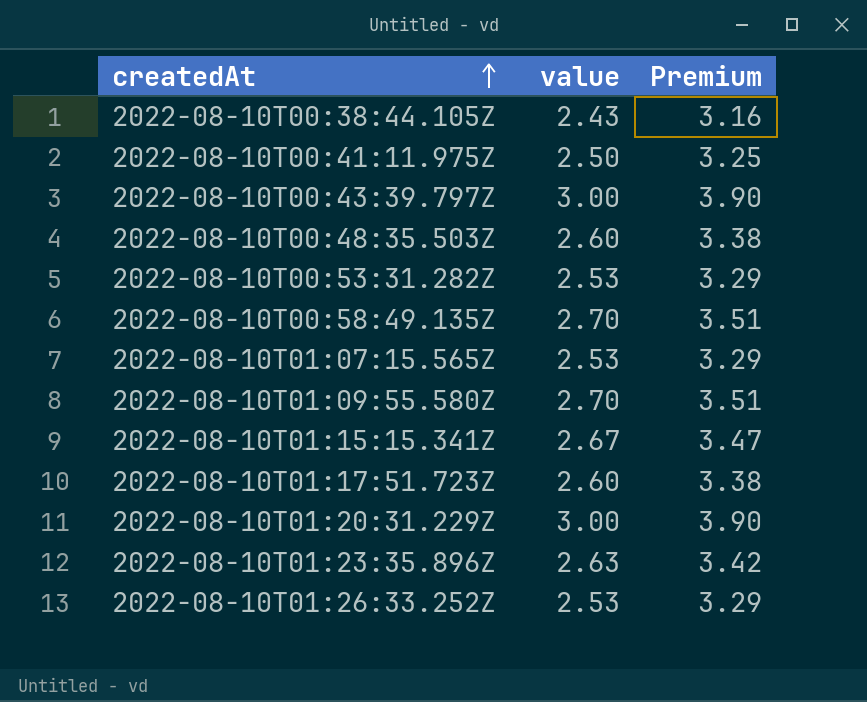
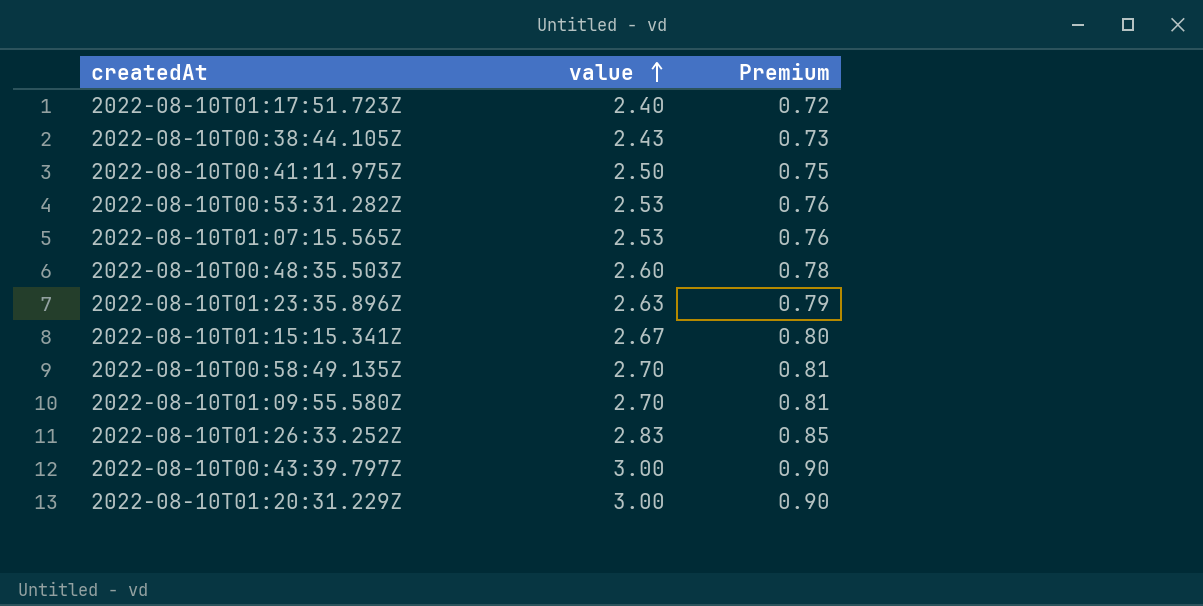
row order: createdAt ascending -> value ascending
column Premium | formula: [value] * 1.3 -> [value] * 0.3
2022-08-10T01:17:51.723Z | value: 2.60 -> 2.40
2022-08-10T01:26:33.252Z | value: 2.53 -> 2.83

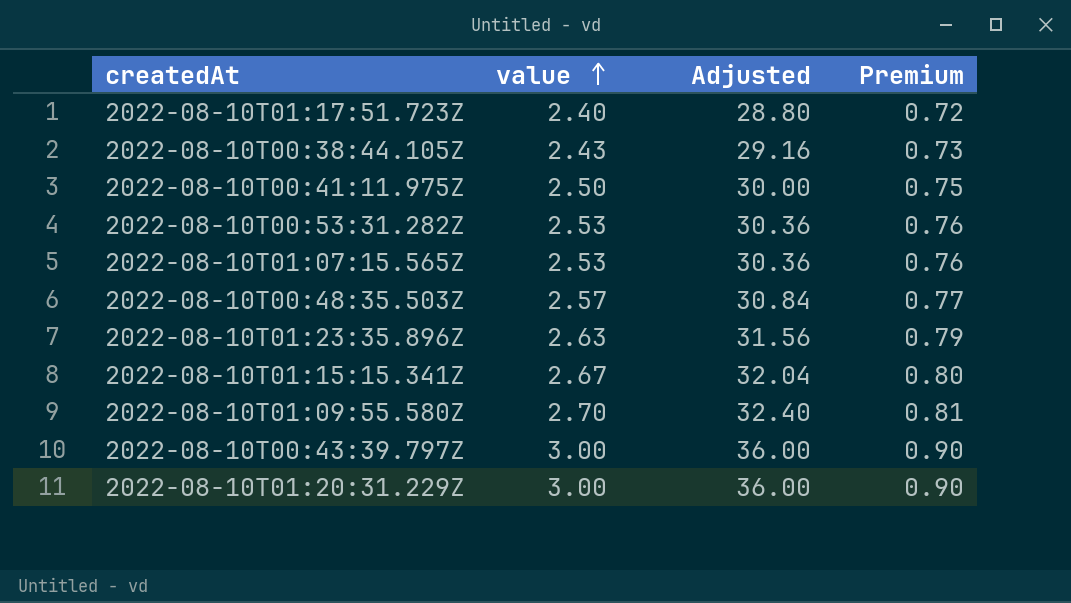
column Adjusted | formula: none -> [value] * 12
row 2022-08-10T00:58:49.135Z: 2.70 | 0.81 -> none
row 2022-08-10T01:26:33.252Z: 2.83 | 0.85 -> none
2022-08-10T00:48:35.503Z | value: 2.60 -> 2.57
2022-08-10T00:48:35.503Z | Premium: 0.78 -> 0.77

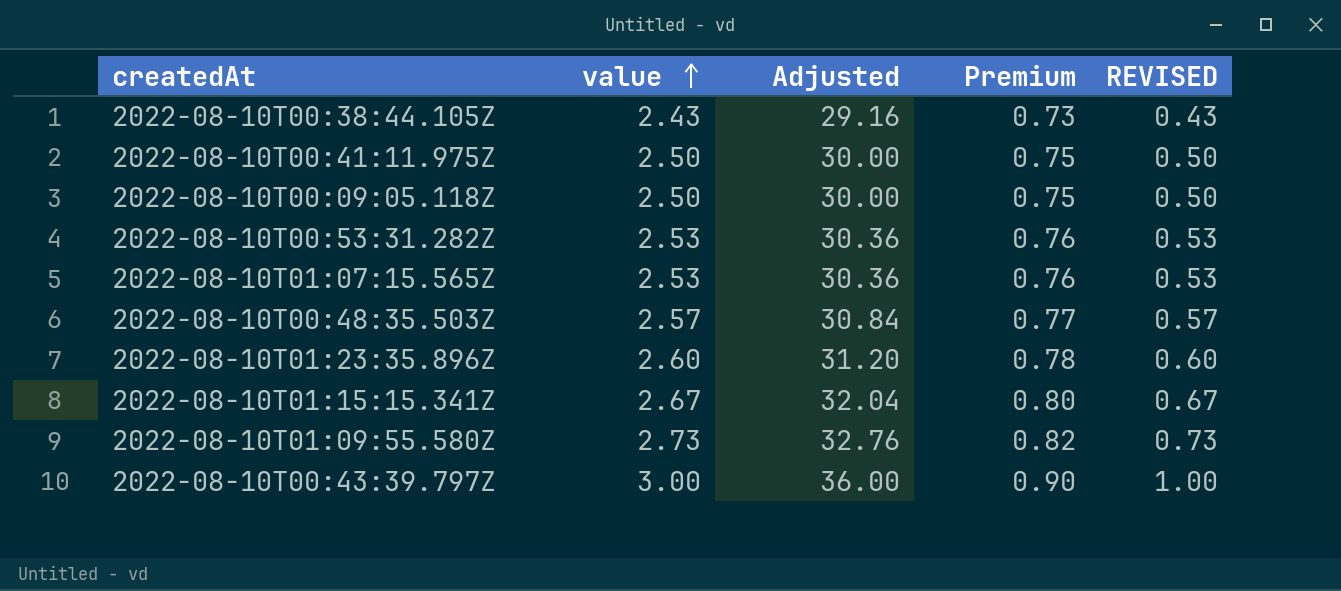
column REVISED | formula: none -> [value] - 2
row 2022-08-10T01:17:51.723Z: 2.40 | 28.80 | 0.72 -> none
row 2022-08-10T01:20:31.229Z: 3.00 | 36.00 | 0.90 -> none
row 2022-08-10T00:09:05.118Z: none -> 2.50 | 30.00 | 0.75 | 0.50
2022-08-10T01:23:35.896Z | value: 2.63 -> 2.60
2022-08-10T01:23:35.896Z | Adjusted: 31.56 -> 31.20
2022-08-10T01:23:35.896Z | Premium: 0.79 -> 0.78
2022-08-10T01:09:55.580Z | value: 2.70 -> 2.73
2022-08-10T01:09:55.580Z | Adjusted: 32.40 -> 32.76
2022-08-10T01:09:55.580Z | Premium: 0.81 -> 0.82

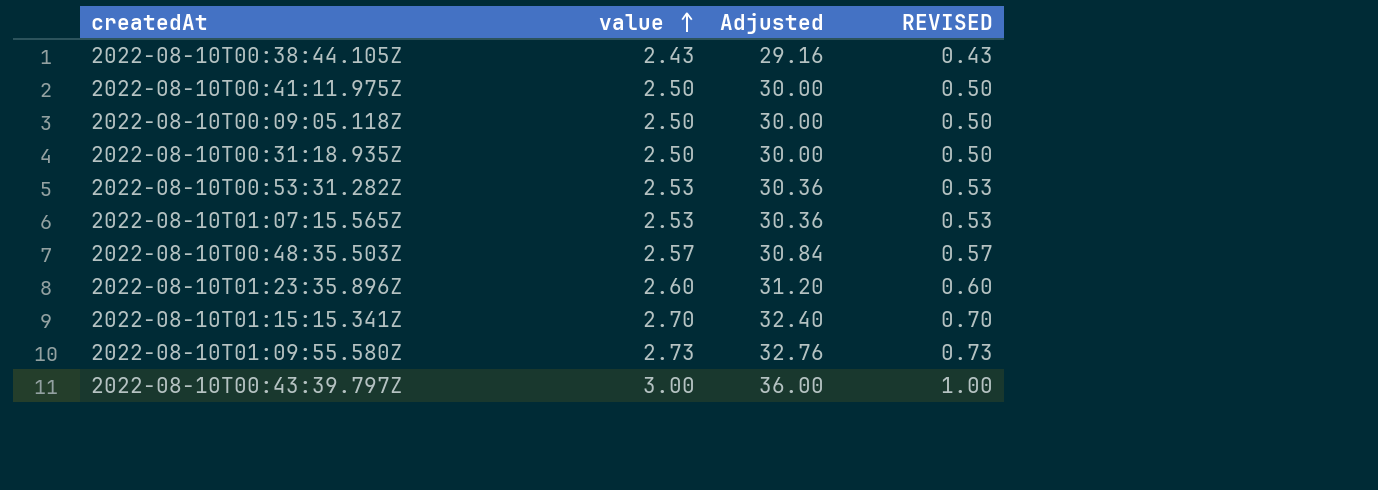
column Premium | formula: [value] * 0.3 -> none
row 2022-08-10T00:31:18.935Z: none -> 2.50 | 30.00 | 0.50
2022-08-10T01:15:15.341Z | value: 2.67 -> 2.70
2022-08-10T01:15:15.341Z | Adjusted: 32.04 -> 32.40
2022-08-10T01:15:15.341Z | REVISED: 0.67 -> 0.70

